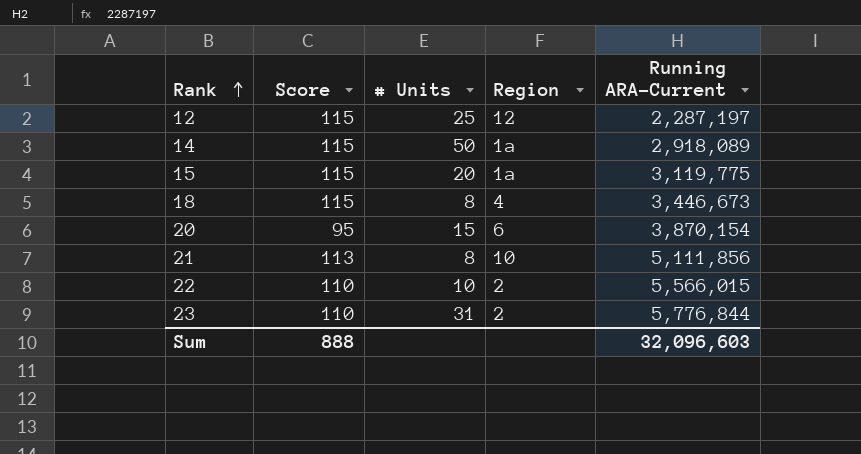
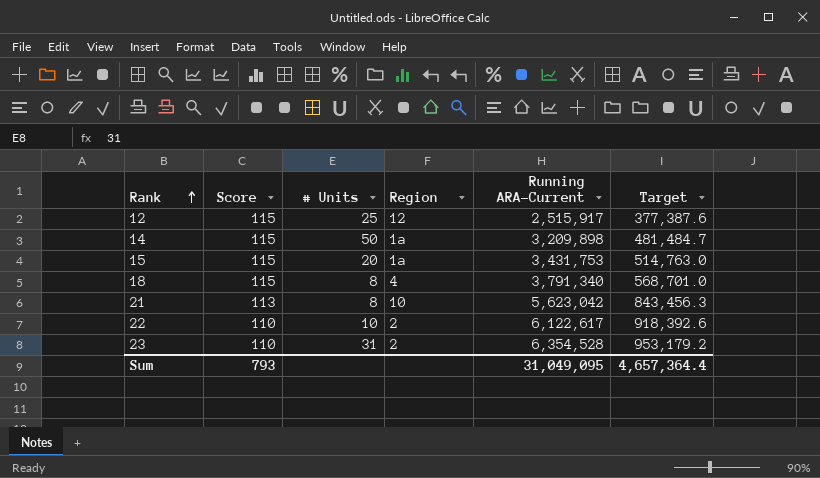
column Target | formula: none -> [Running ARA-Current] * 0.15
row 20: 95 | 15 | 6 | 3,870,154 -> none
12 | Running ARA-Current: 2,287,197 -> 2,515,917
14 | Running ARA-Current: 2,918,089 -> 3,209,898
15 | Running ARA-Current: 3,119,775 -> 3,431,753
18 | Running ARA-Current: 3,446,673 -> 3,791,340
21 | Running ARA-Current: 5,111,856 -> 5,623,042
22 | Running ARA-Current: 5,566,015 -> 6,122,617
23 | Running ARA-Current: 5,776,844 -> 6,354,528
Sum | Score: 888 -> 793
Sum | Running ARA-Current: 32,096,603 -> 31,049,095

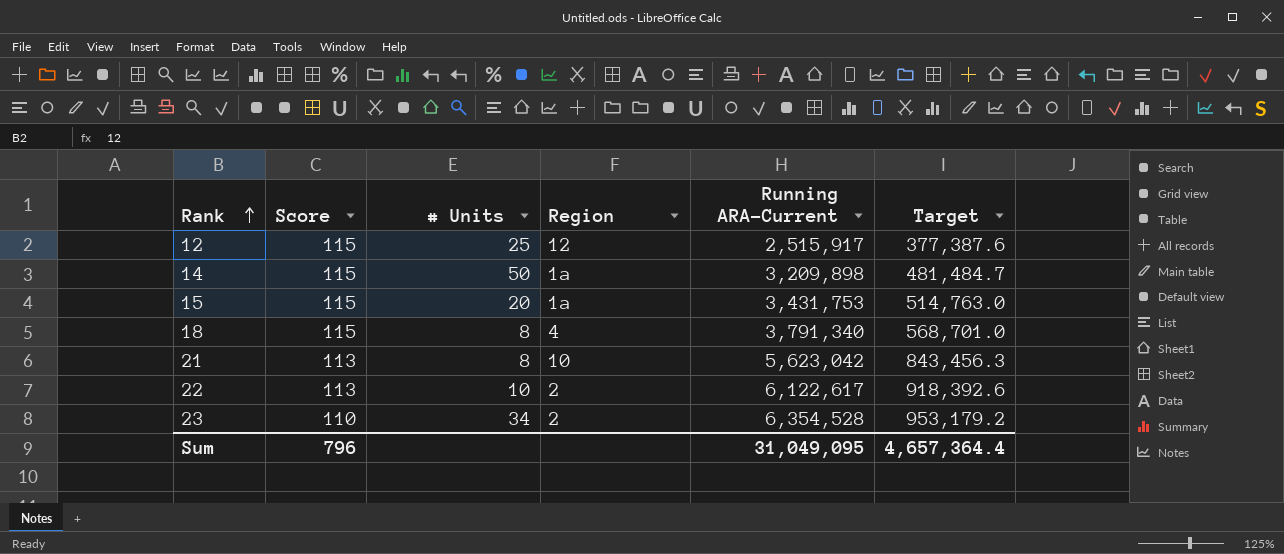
22 | Score: 110 -> 113
23 | # Units: 31 -> 34
Sum | Score: 793 -> 796

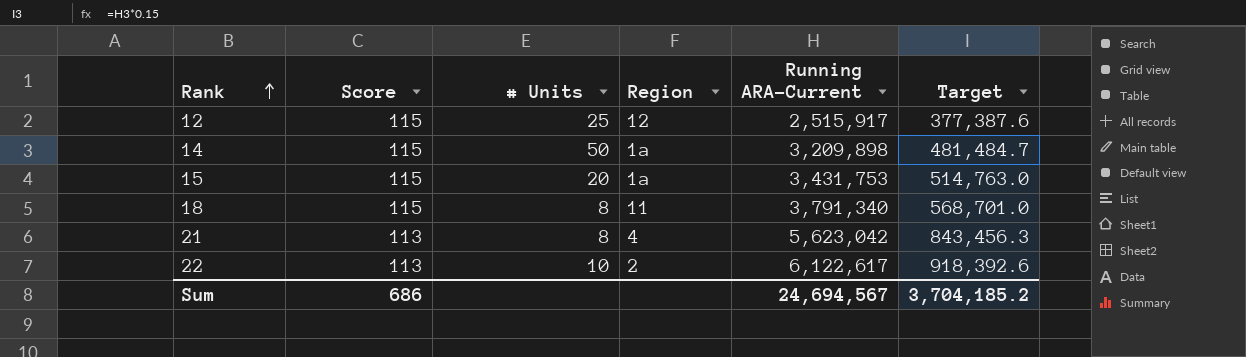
row 23: 110 | 34 | 2 | 6,354,528 | 953,179.2 -> none
18 | Region: 4 -> 11
21 | Region: 10 -> 4
Sum | Score: 796 -> 686
Sum | Running ARA-Current: 31,049,095 -> 24,694,567
Sum | Target: 4,657,364.4 -> 3,704,185.2

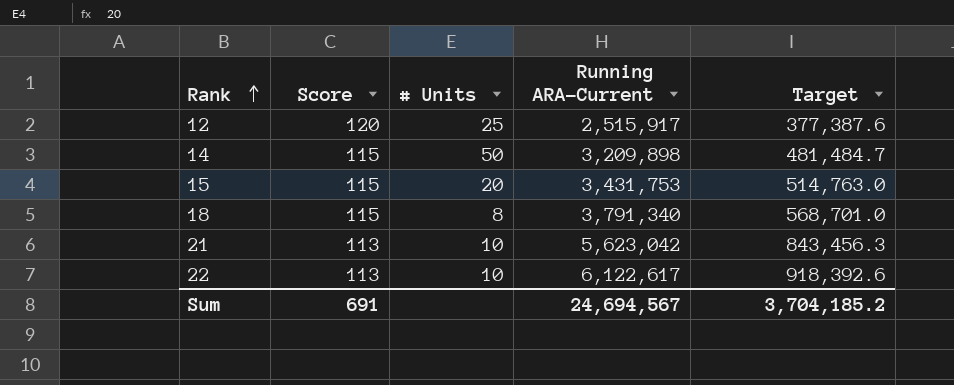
column Region | position: 4 -> none
12 | Score: 115 -> 120
21 | # Units: 8 -> 10
Sum | Score: 686 -> 691

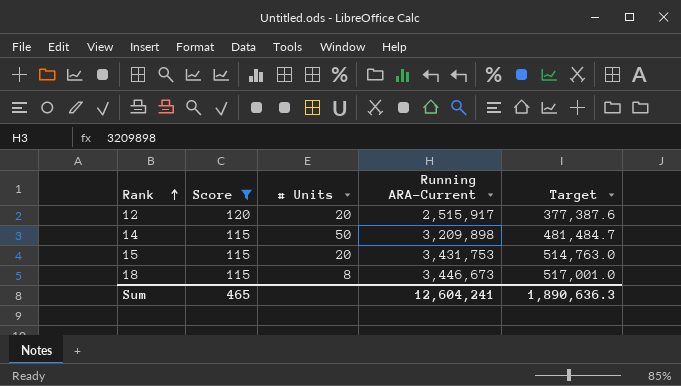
filter: none -> Score != 113
12 | # Units: 25 -> 20
18 | Running ARA-Current: 3,791,340 -> 3,446,673
18 | Target: 568,701.0 -> 517,001.0
Sum | Score: 691 -> 465
Sum | Running ARA-Current: 24,694,567 -> 12,604,241
Sum | Target: 3,704,185.2 -> 1,890,636.3

